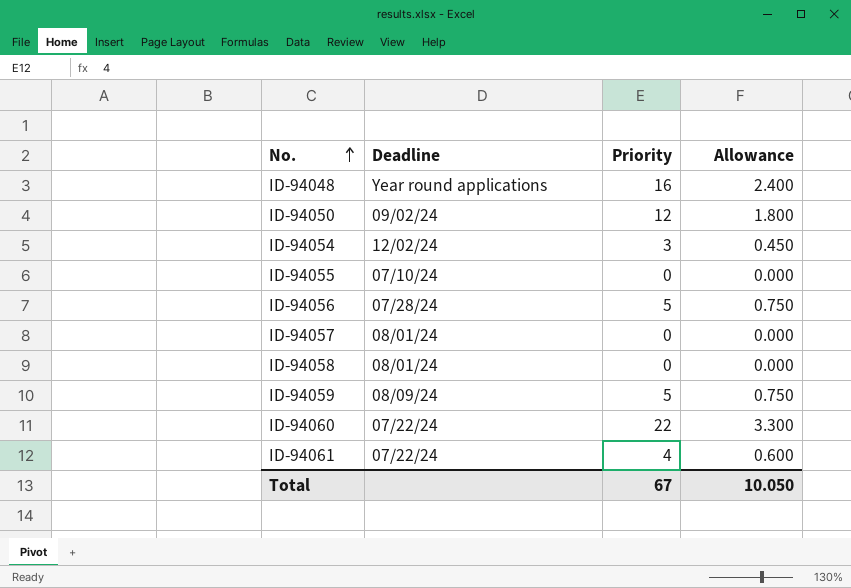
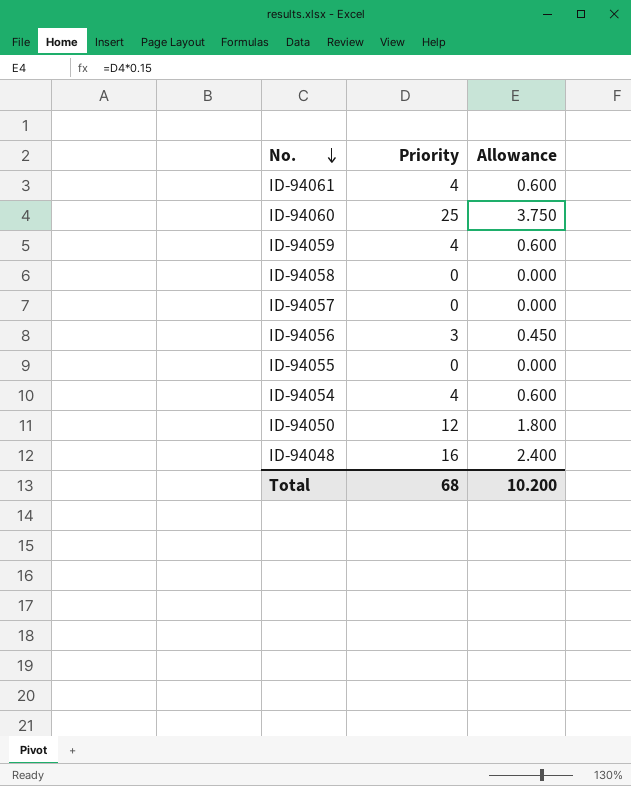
row order: No. ascending -> No. descending
column Deadline | position: 2 -> none
ID-94060 | Priority: 22 -> 25
ID-94060 | Allowance: 3.300 -> 3.750
ID-94059 | Priority: 5 -> 4
ID-94059 | Allowance: 0.750 -> 0.600
ID-94056 | Priority: 5 -> 3
ID-94056 | Allowance: 0.750 -> 0.450
ID-94054 | Priority: 3 -> 4
ID-94054 | Allowance: 0.450 -> 0.600
Total | Priority: 67 -> 68
Total | Allowance: 10.050 -> 10.200

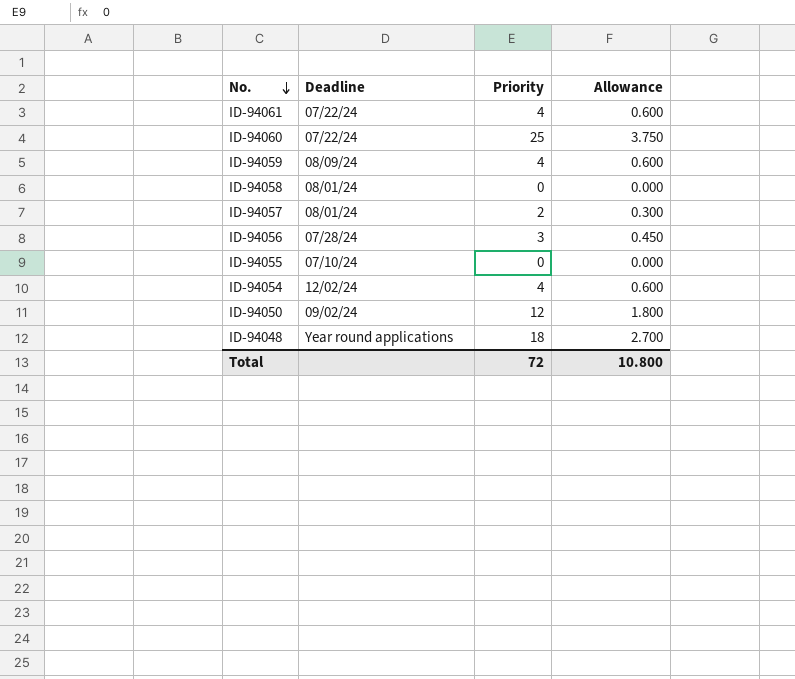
column Deadline | position: none -> 2
ID-94057 | Priority: 0 -> 2
ID-94057 | Allowance: 0.000 -> 0.300
ID-94048 | Priority: 16 -> 18
ID-94048 | Allowance: 2.400 -> 2.700
Total | Priority: 68 -> 72
Total | Allowance: 10.200 -> 10.800

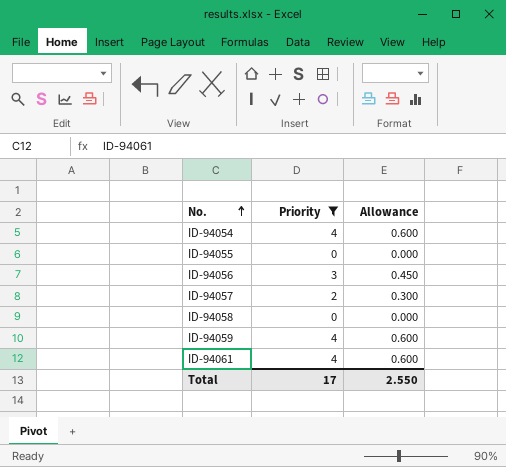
filter: none -> Priority <= 4
row order: No. descending -> No. ascending
column Deadline | position: 2 -> none
Total | Priority: 72 -> 17
Total | Allowance: 10.800 -> 2.550

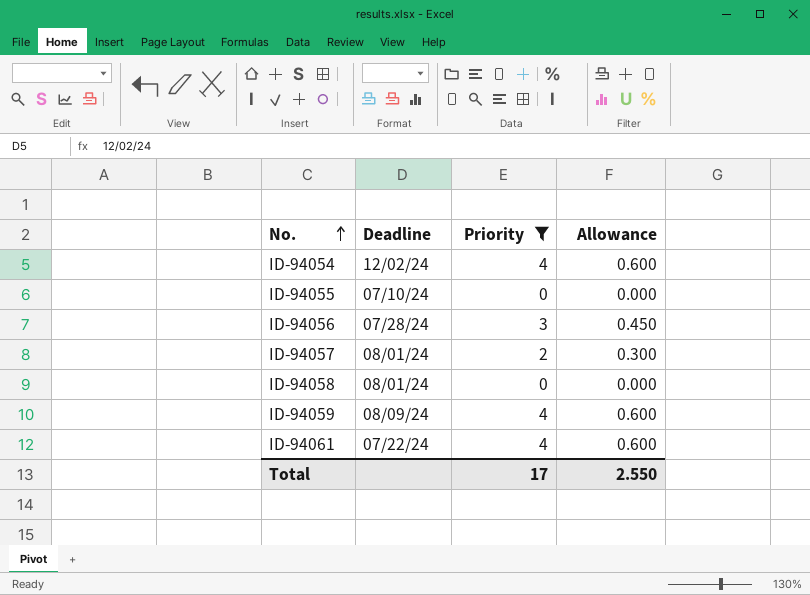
column Deadline | position: none -> 2

